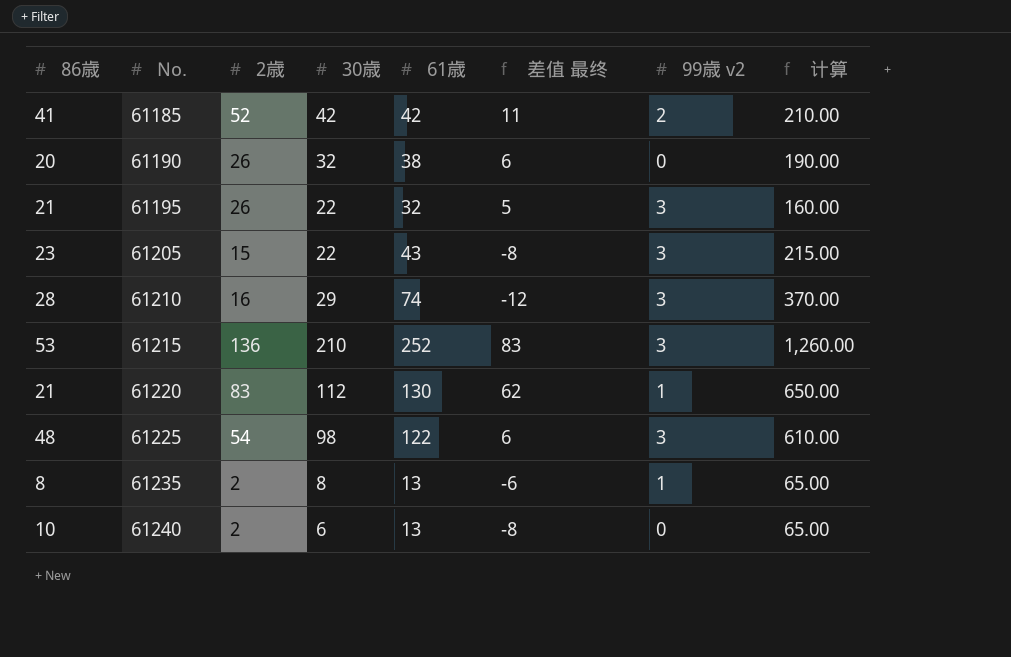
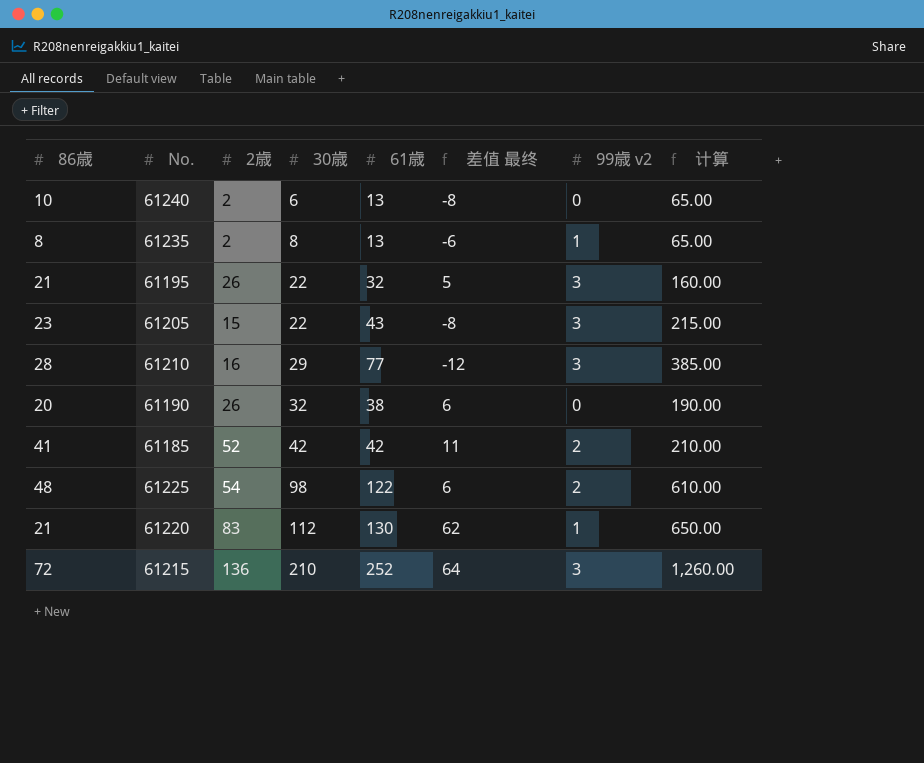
row order: No. ascending -> 30歳 ascending
61210 | 61歳: 74 -> 77
61210 | 计算: 370.00 -> 385.00
61225 | 99歳 v2: 3 -> 2
61215 | 86歳: 53 -> 72
61215 | 差值 最终: 83 -> 64

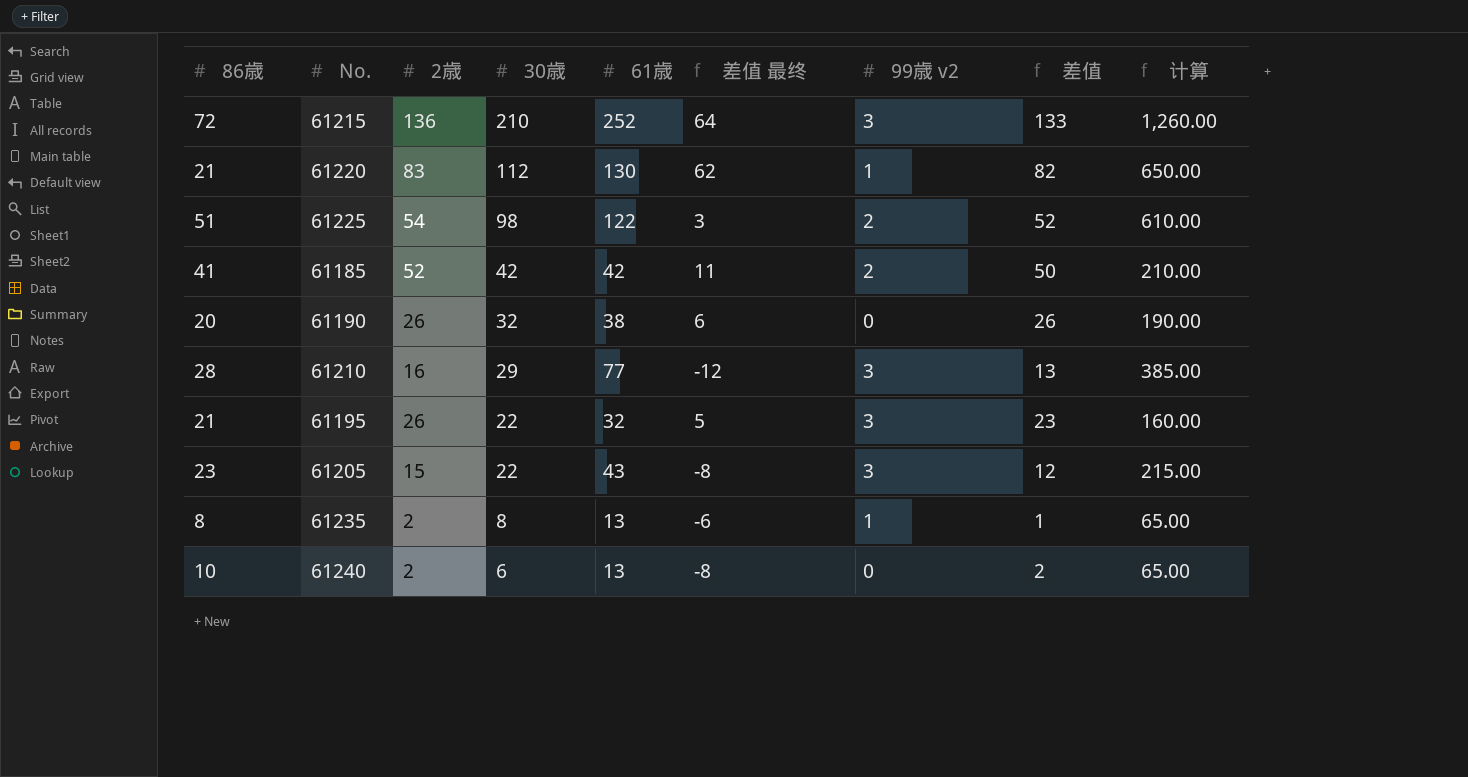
row order: 30歳 ascending -> 30歳 descending
column 差值 | formula: none -> [2歳] - [99歳 v2]
61225 | 86歳: 48 -> 51
61225 | 差值 最终: 6 -> 3

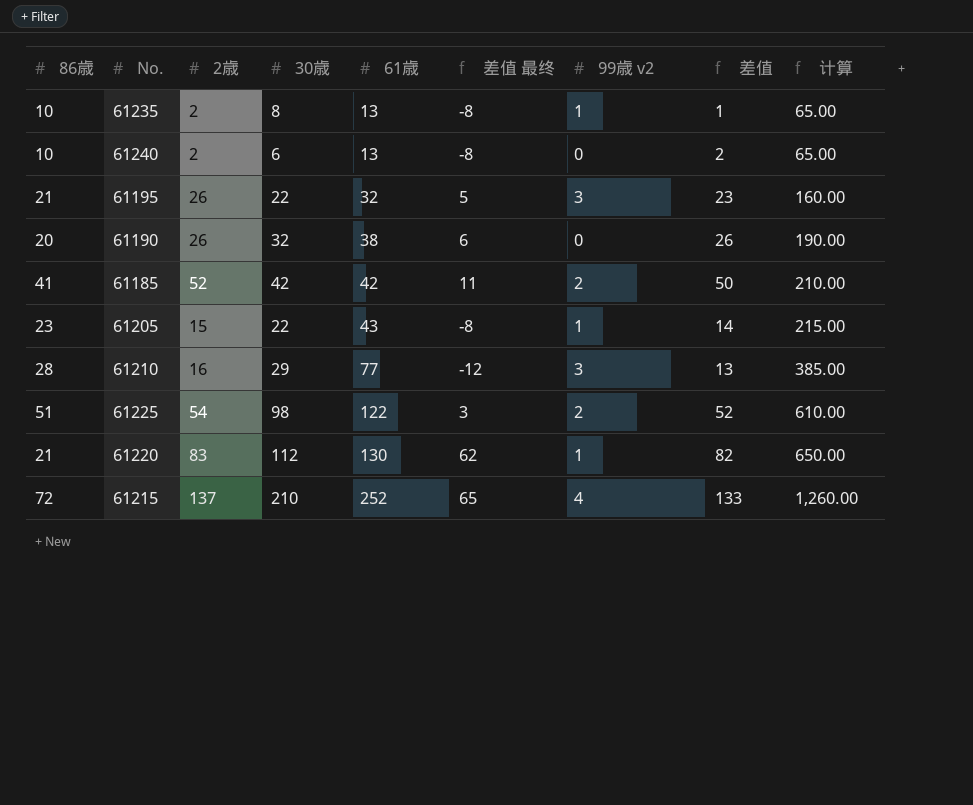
row order: 30歳 descending -> 61歳 ascending
61235 | 86歳: 8 -> 10
61235 | 差值 最终: -6 -> -8
61205 | 99歳 v2: 3 -> 1
61205 | 差值: 12 -> 14
61215 | 2歳: 136 -> 137
61215 | 差值 最终: 64 -> 65
61215 | 99歳 v2: 3 -> 4

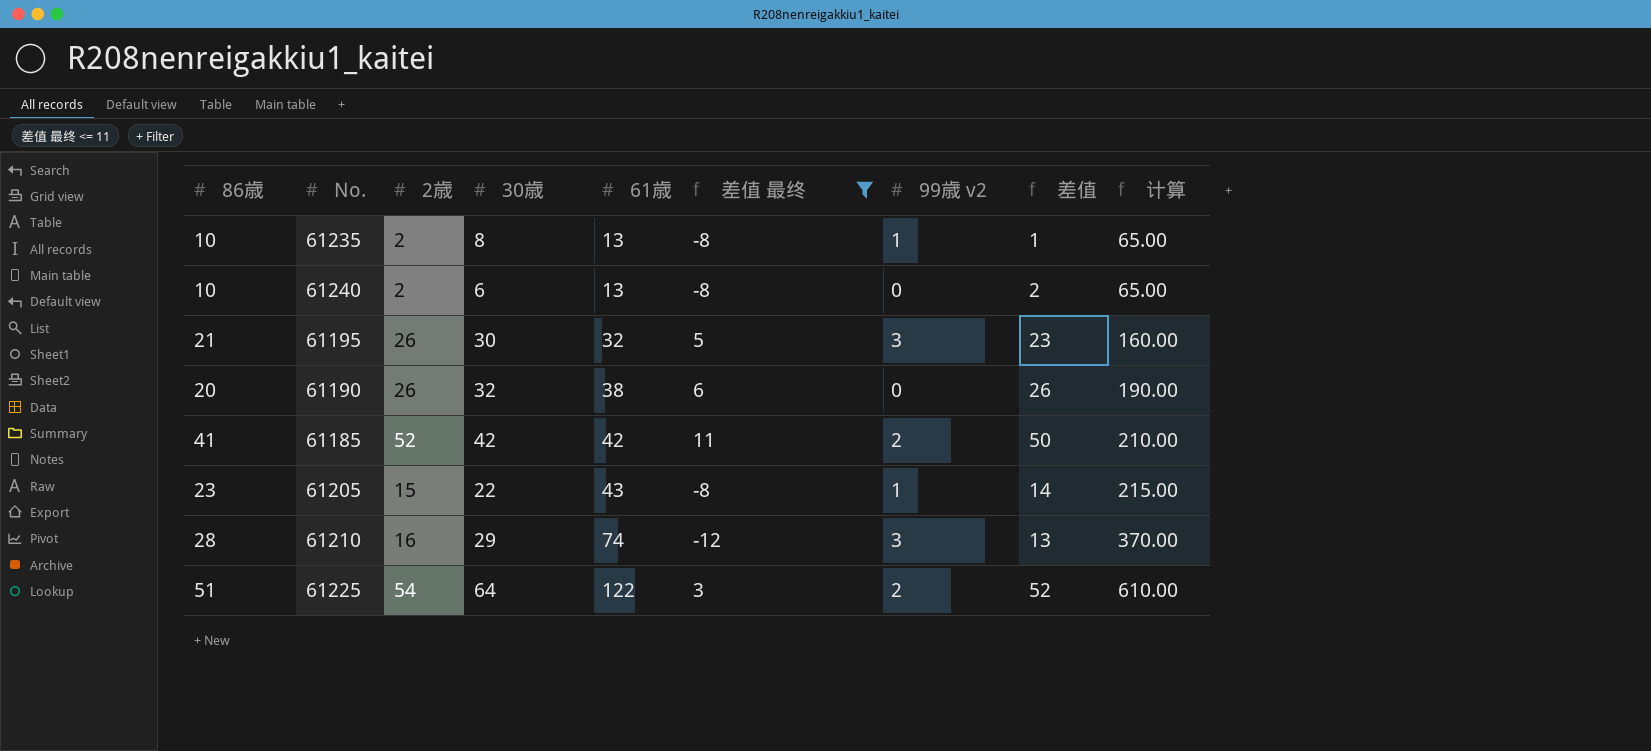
filter: none -> 差值 最终 <= 11
61195 | 30歳: 22 -> 30
61210 | 61歳: 77 -> 74
61210 | 计算: 385.00 -> 370.00
61225 | 30歳: 98 -> 64

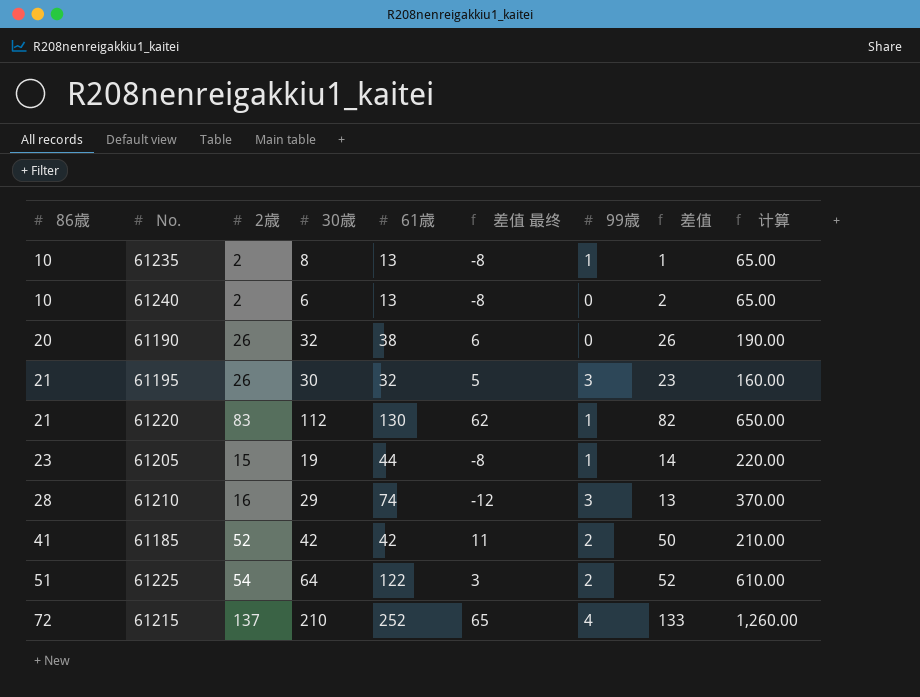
filter: 差值 最终 <= 11 -> none
row order: 61歳 ascending -> 86歳 ascending
column name: 99歳 v2 -> 99歳
61205 | 30歳: 22 -> 19
61205 | 61歳: 43 -> 44
61205 | 计算: 215.00 -> 220.00

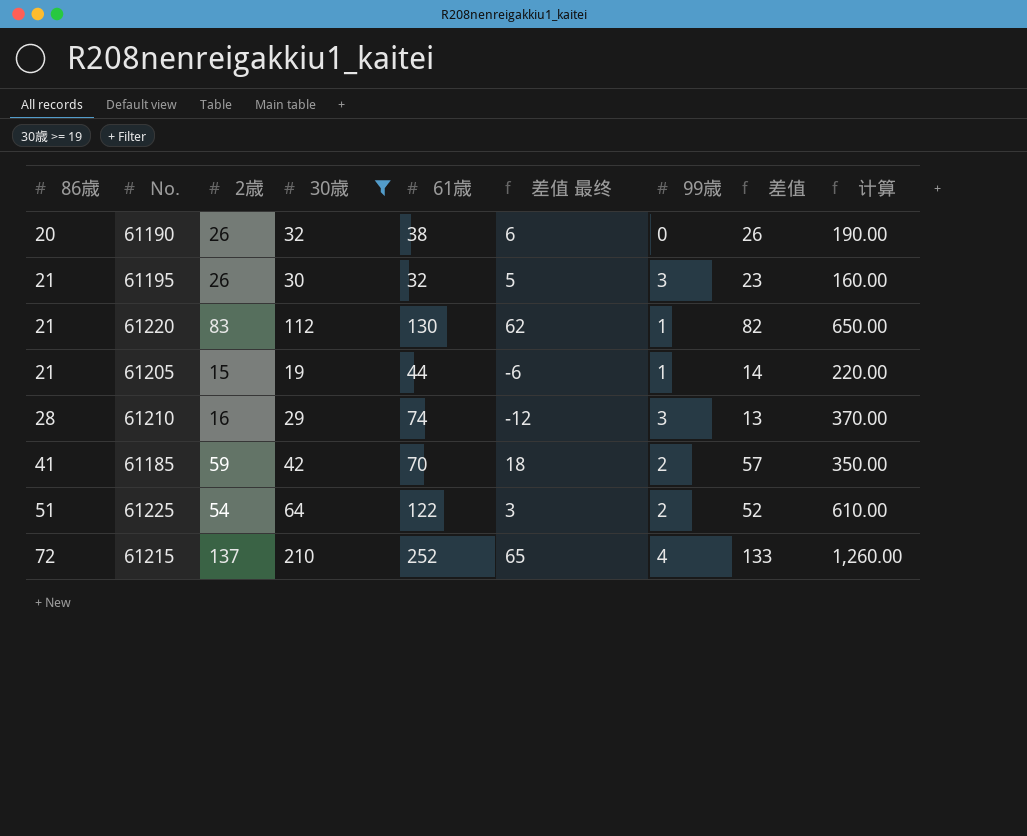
filter: none -> 30歳 >= 19
61205 | 86歳: 23 -> 21
61205 | 差值 最终: -8 -> -6
61185 | 2歳: 52 -> 59
61185 | 61歳: 42 -> 70
61185 | 差值 最终: 11 -> 18
61185 | 差值: 50 -> 57
61185 | 计算: 210.00 -> 350.00

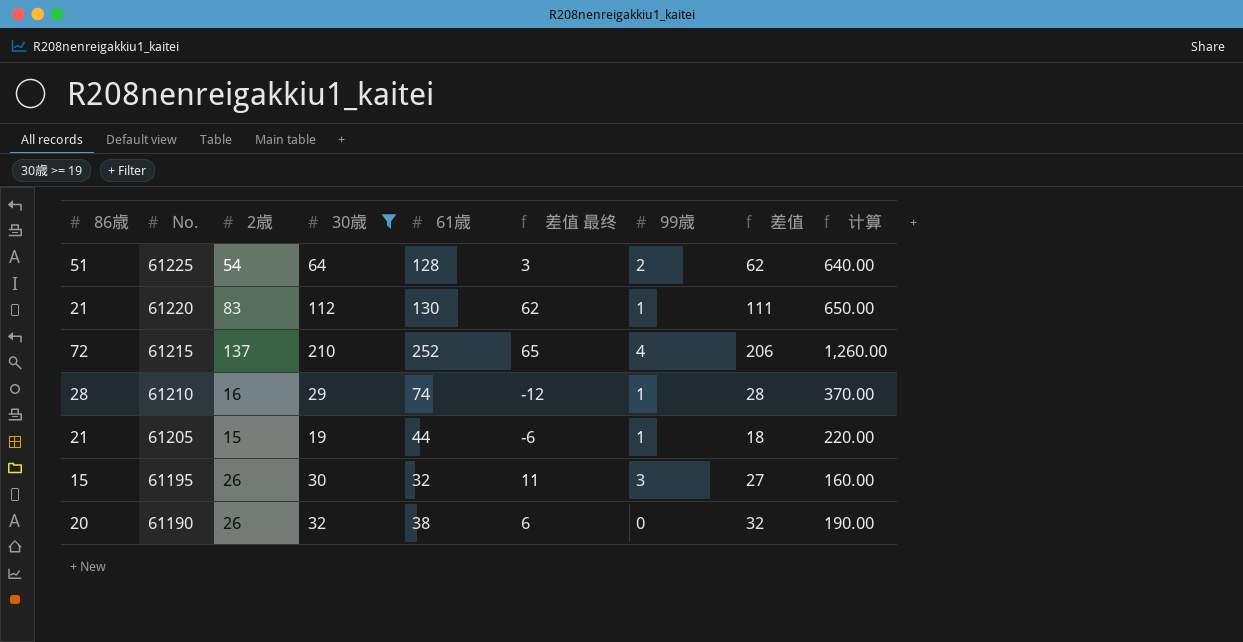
row order: 86歳 ascending -> No. descending
column 差值 | formula: [2歳] - [99歳] -> [30歳] - [99歳]
row 61185: 41 | 59 | 42 | 70 | 18 | 2 | 57 | 350.00 -> none
61225 | 61歳: 122 -> 128
61225 | 计算: 610.00 -> 640.00
61210 | 99歳: 3 -> 1
61195 | 86歳: 21 -> 15
61195 | 差值 最终: 5 -> 11

